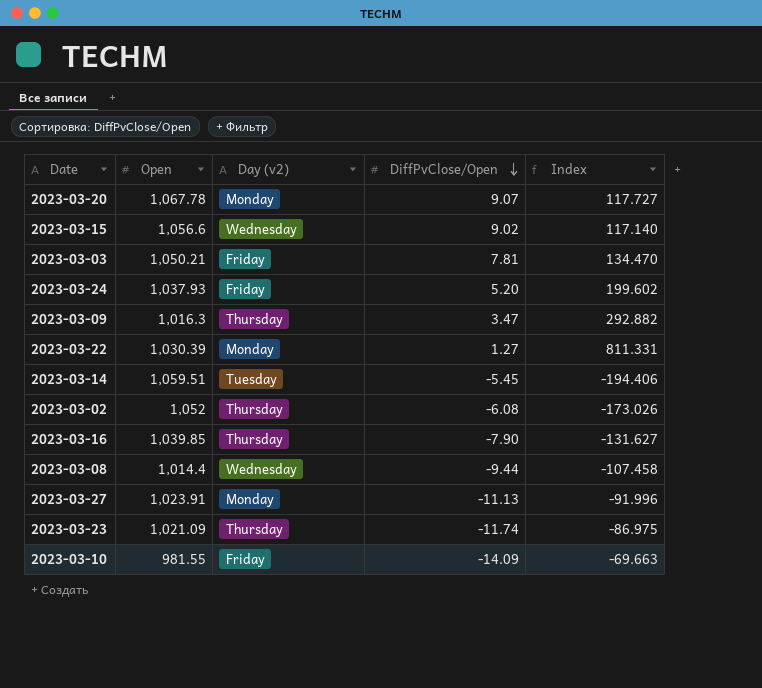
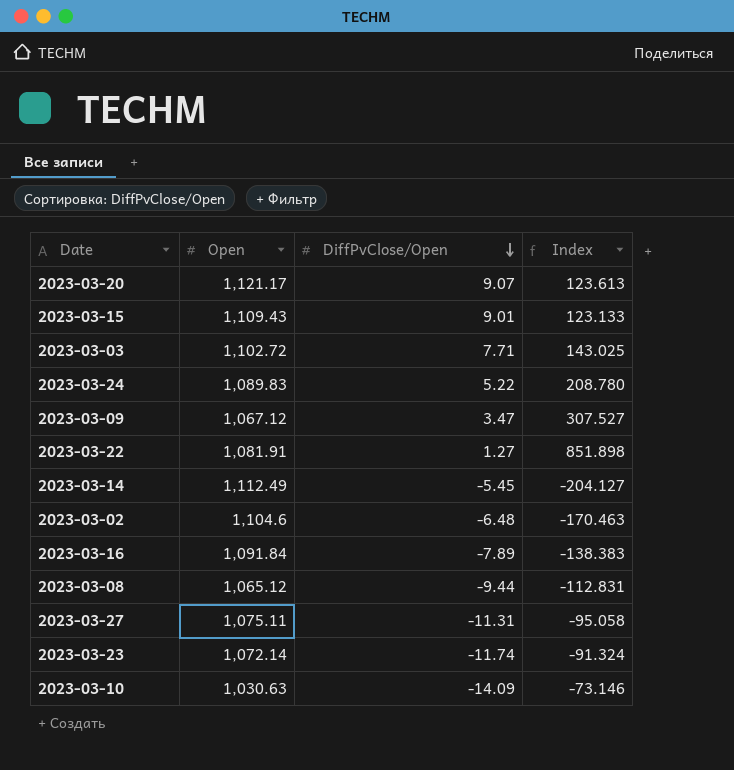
column Day (v2) | position: 3 -> none
2023-03-20 | Open: 1,067.78 -> 1,121.17
2023-03-20 | Index: 117.727 -> 123.613
2023-03-15 | Open: 1,056.6 -> 1,109.43
2023-03-15 | DiffPvClose/Open: 9.02 -> 9.01
2023-03-15 | Index: 117.140 -> 123.133
2023-03-03 | Open: 1,050.21 -> 1,102.72
2023-03-03 | DiffPvClose/Open: 7.81 -> 7.71
2023-03-03 | Index: 134.470 -> 143.025
2023-03-24 | Open: 1,037.93 -> 1,089.83
2023-03-24 | DiffPvClose/Open: 5.20 -> 5.22
2023-03-24 | Index: 199.602 -> 208.780
2023-03-09 | Open: 1,016.3 -> 1,067.12
2023-03-09 | Index: 292.882 -> 307.527
2023-03-22 | Open: 1,030.39 -> 1,081.91
2023-03-22 | Index: 811.331 -> 851.898
2023-03-14 | Open: 1,059.51 -> 1,112.49
2023-03-14 | Index: -194.406 -> -204.127
2023-03-02 | Open: 1,052 -> 1,104.6
2023-03-02 | DiffPvClose/Open: -6.08 -> -6.48
2023-03-02 | Index: -173.026 -> -170.463
2023-03-16 | Open: 1,039.85 -> 1,091.84
2023-03-16 | DiffPvClose/Open: -7.90 -> -7.89
2023-03-16 | Index: -131.627 -> -138.383
2023-03-08 | Open: 1,014.4 -> 1,065.12
2023-03-08 | Index: -107.458 -> -112.831
2023-03-27 | Open: 1,023.91 -> 1,075.11
2023-03-27 | DiffPvClose/Open: -11.13 -> -11.31
2023-03-27 | Index: -91.996 -> -95.058
2023-03-23 | Open: 1,021.09 -> 1,072.14
2023-03-23 | Index: -86.975 -> -91.324
2023-03-10 | Open: 981.55 -> 1,030.63
2023-03-10 | Index: -69.663 -> -73.146

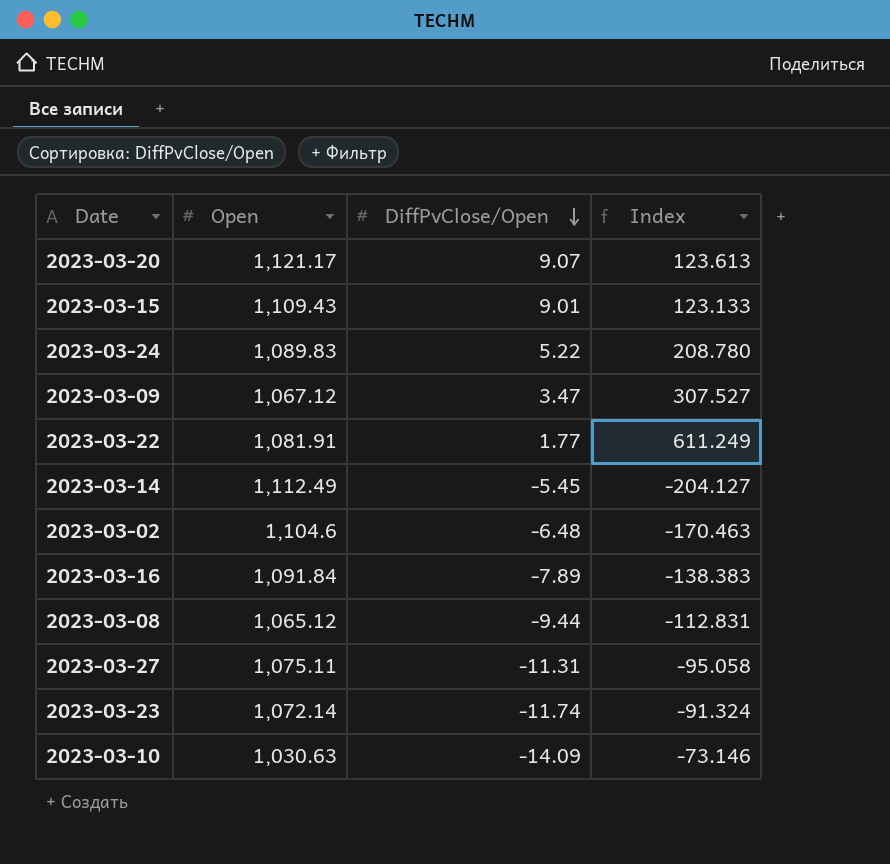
row 2023-03-03: 1,102.72 | 7.71 | 143.025 -> none
2023-03-22 | DiffPvClose/Open: 1.27 -> 1.77
2023-03-22 | Index: 851.898 -> 611.249

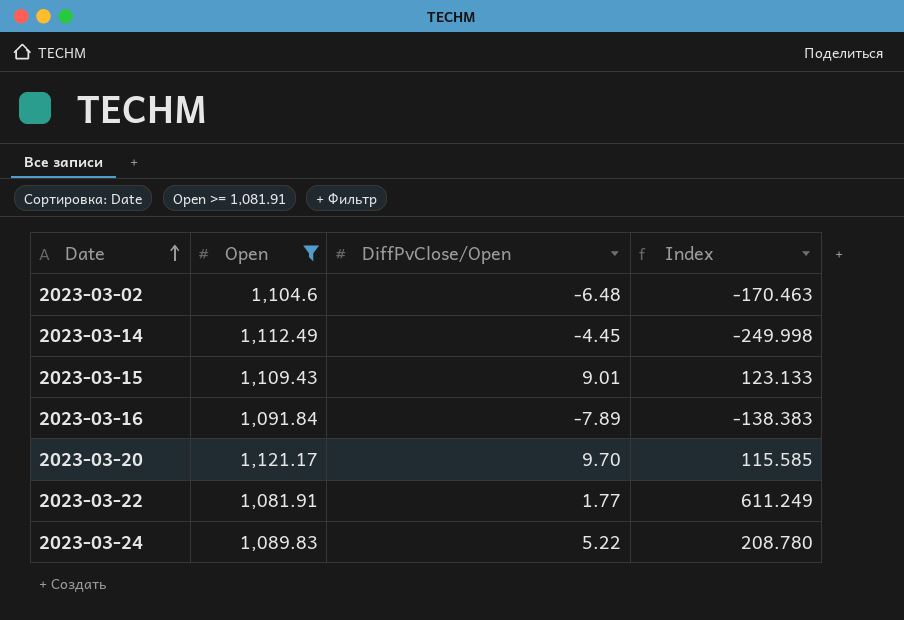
filter: none -> Open >= 1,081.91
row order: DiffPvClose/Open descending -> Date ascending
2023-03-14 | DiffPvClose/Open: -5.45 -> -4.45
2023-03-14 | Index: -204.127 -> -249.998
2023-03-20 | DiffPvClose/Open: 9.07 -> 9.70
2023-03-20 | Index: 123.613 -> 115.585

